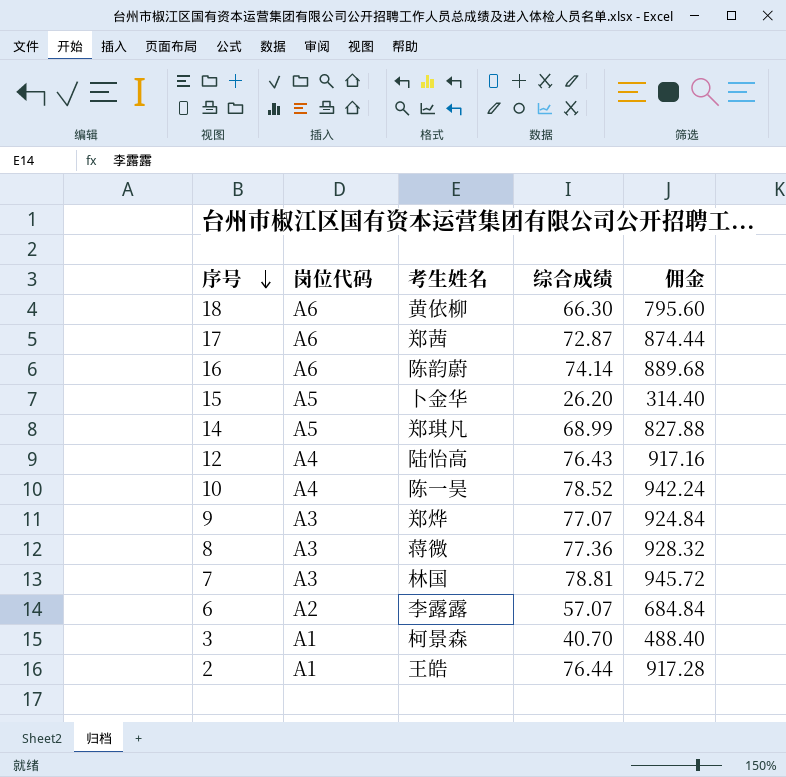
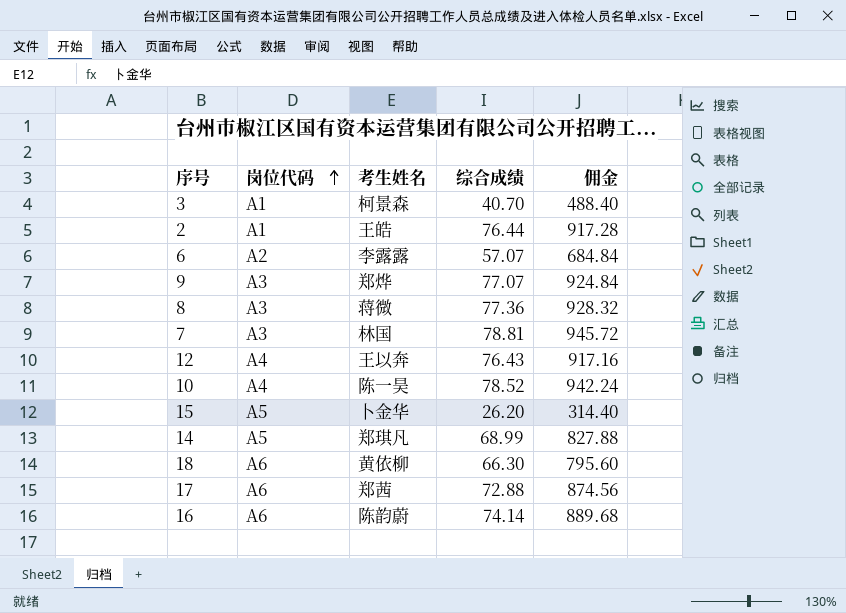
row order: 序号 descending -> 岗位代码 ascending
12 | 考生姓名: 陆怡高 -> 王以奔
17 | 综合成绩: 72.87 -> 72.88
17 | 佣金: 874.44 -> 874.56

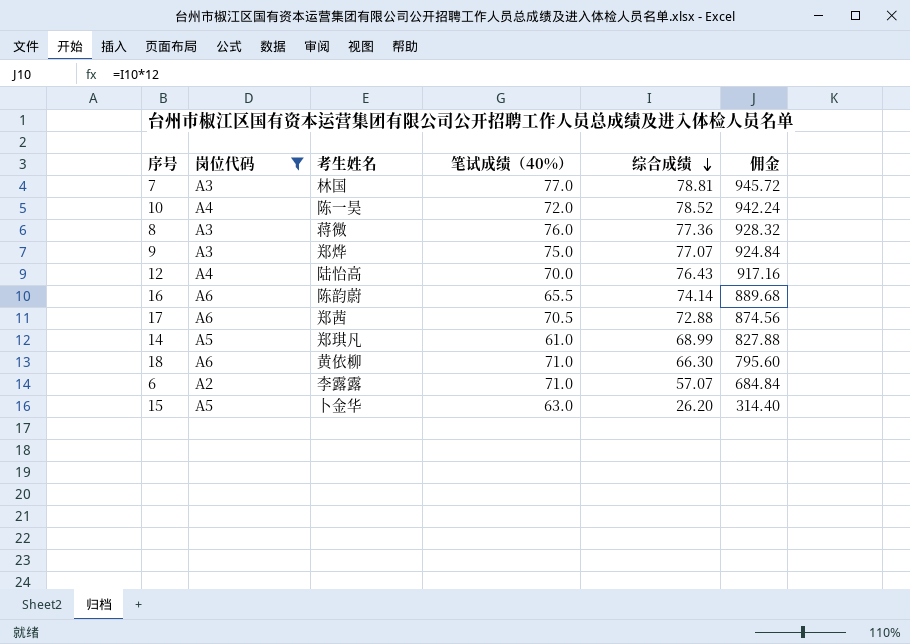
filter: none -> 岗位代码 != A1
row order: 岗位代码 ascending -> 综合成绩 descending
column 笔试成绩（40%） | position: none -> 4
12 | 考生姓名: 王以奔 -> 陆怡高

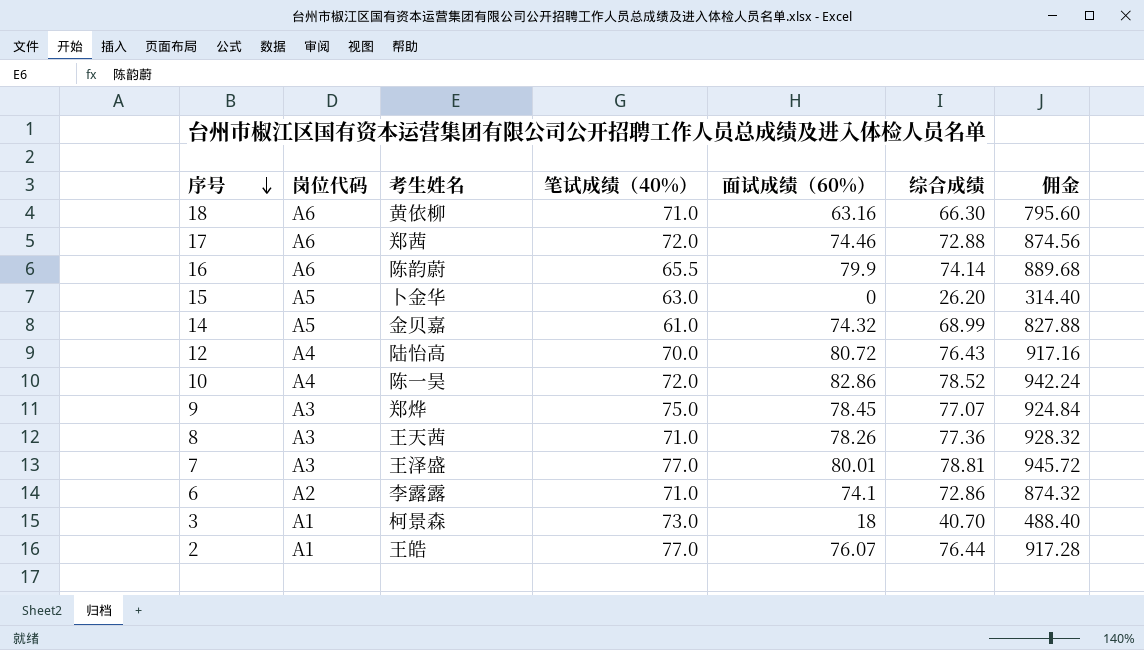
filter: 岗位代码 != A1 -> none
row order: 综合成绩 descending -> 序号 descending
column 面试成绩（60%） | position: none -> 5
17 | 笔试成绩（40%）: 70.5 -> 72.0
14 | 考生姓名: 郑琪凡 -> 金贝嘉
8 | 考生姓名: 蒋微 -> 王天茜
8 | 笔试成绩（40%）: 76.0 -> 71.0
7 | 考生姓名: 林国 -> 王泽盛
6 | 综合成绩: 57.07 -> 72.86
6 | 佣金: 684.84 -> 874.32

